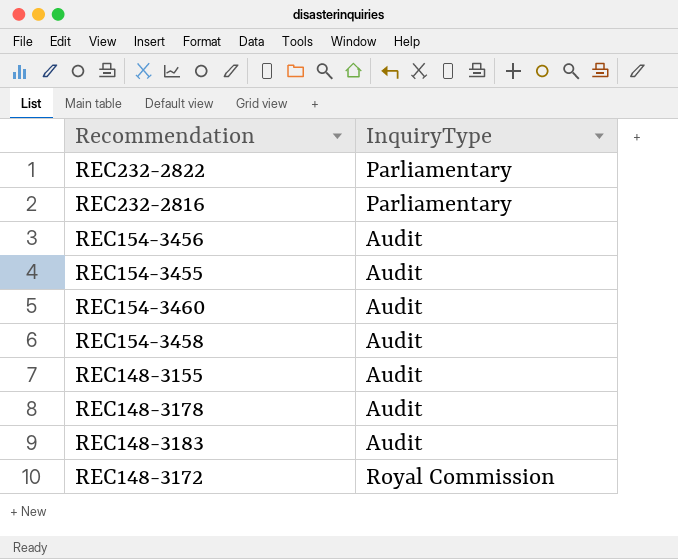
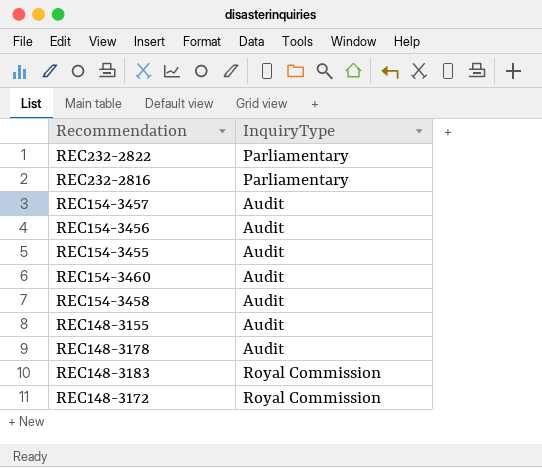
row REC154-3457: none -> Audit
REC148-3183 | InquiryType: Audit -> Royal Commission

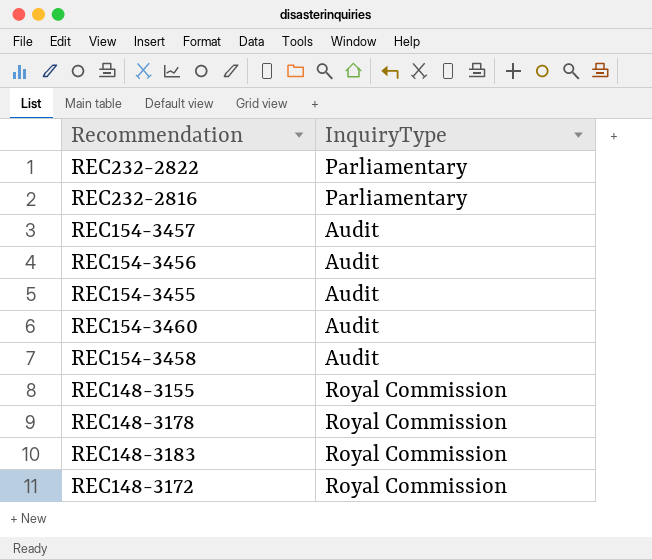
REC148-3155 | InquiryType: Audit -> Royal Commission
REC148-3178 | InquiryType: Audit -> Royal Commission

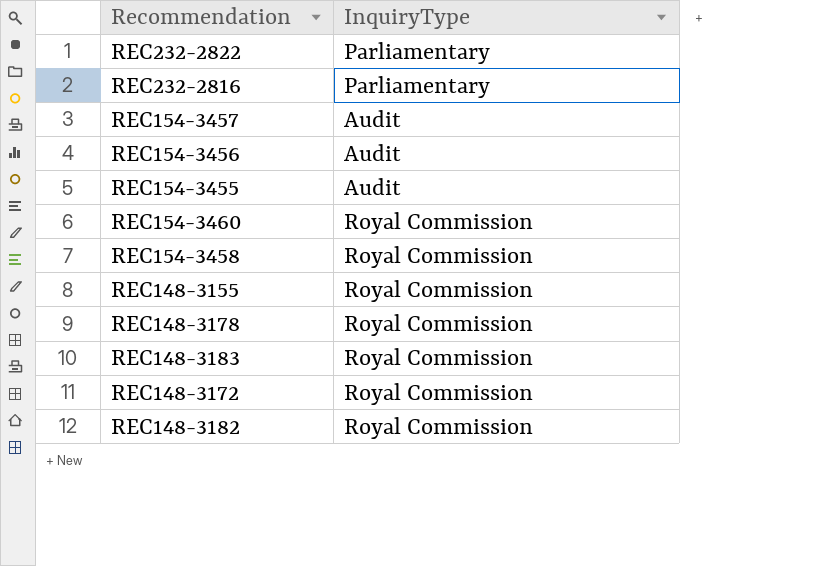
REC154-3460 | InquiryType: Audit -> Royal Commission
REC154-3458 | InquiryType: Audit -> Royal Commission
row REC148-3182: none -> Royal Commission

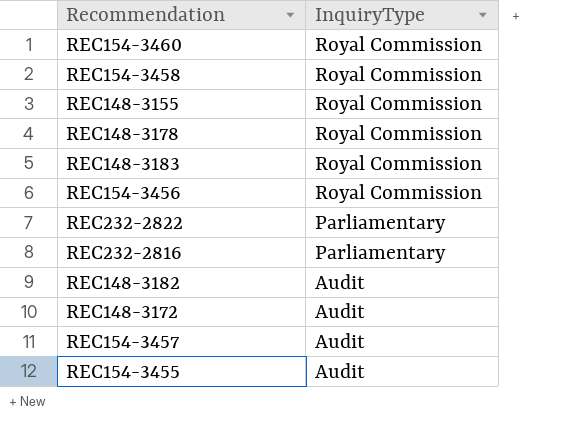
row order: none -> InquiryType descending
REC154-3456 | InquiryType: Audit -> Royal Commission
REC148-3182 | InquiryType: Royal Commission -> Audit
REC148-3172 | InquiryType: Royal Commission -> Audit

